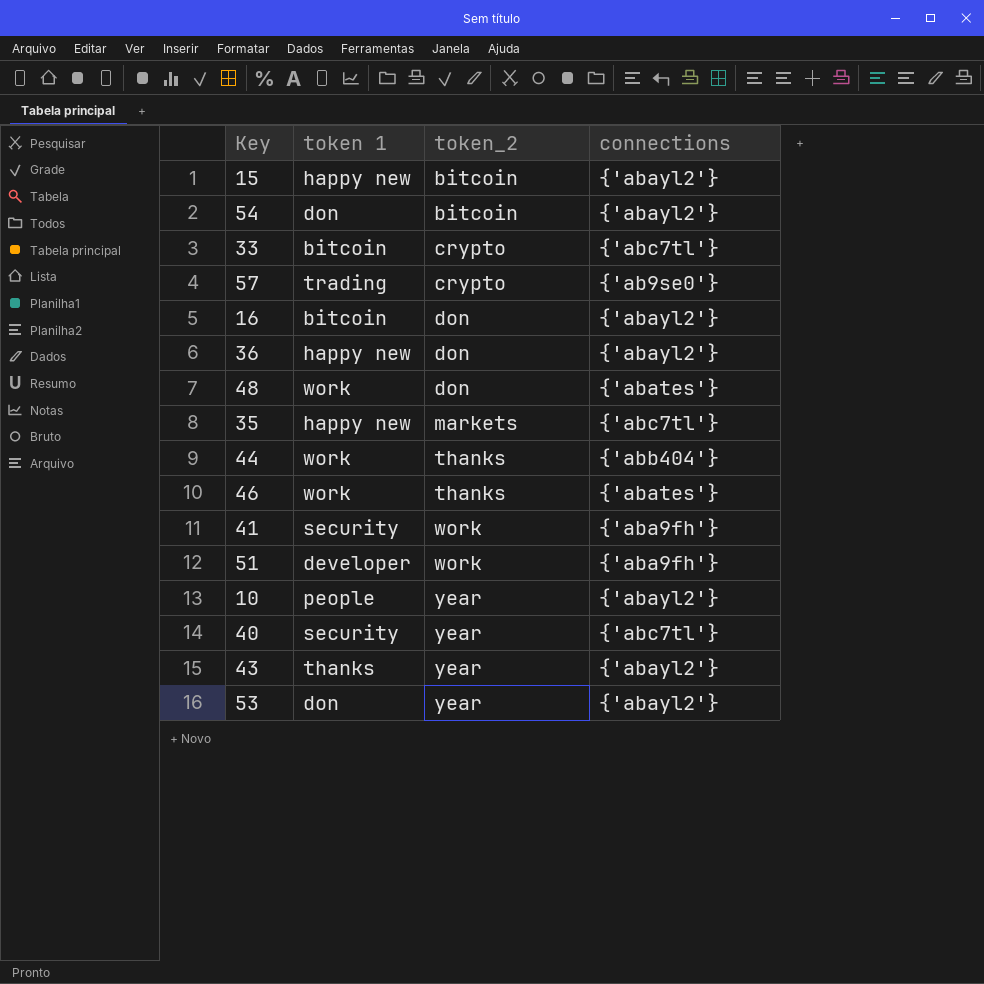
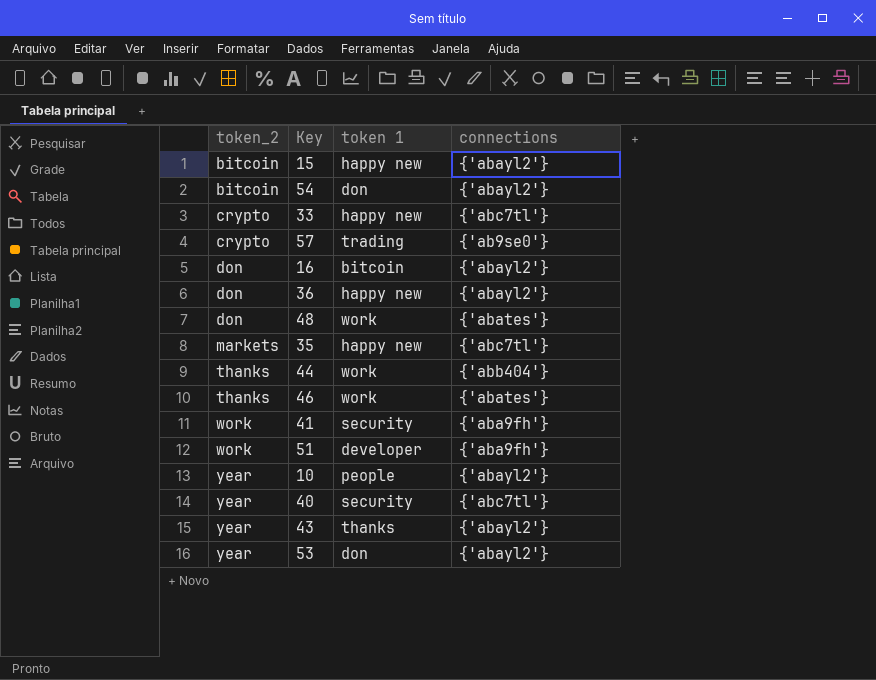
column token_2 | position: 3 -> 1
33 | token 1: bitcoin -> happy new

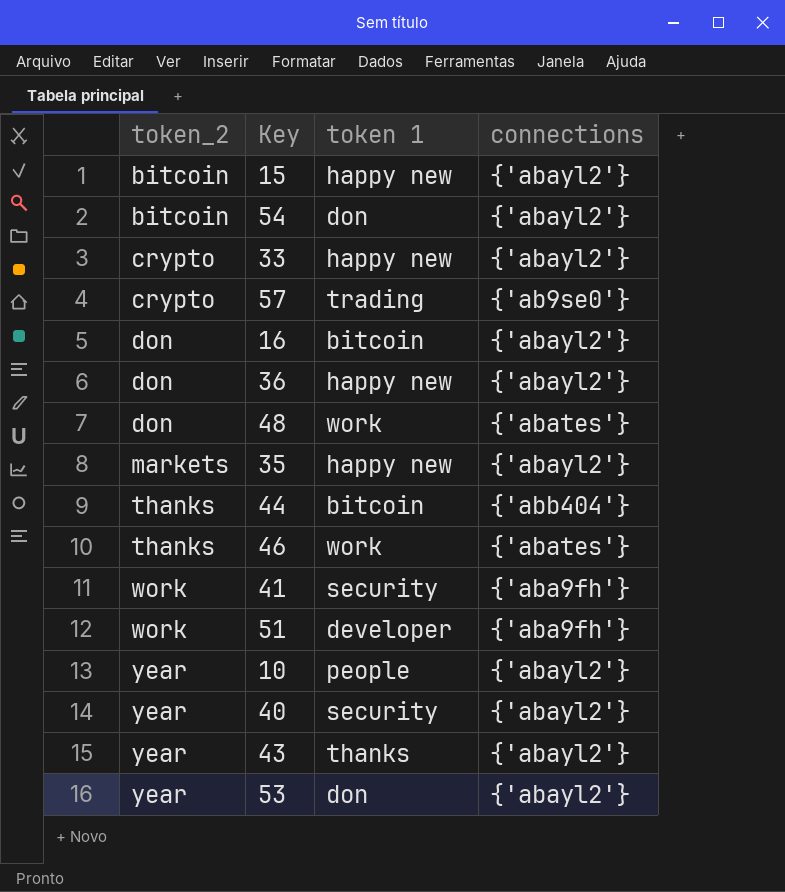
33 | connections: {'abc7tl'} -> {'abayl2'}
35 | connections: {'abc7tl'} -> {'abayl2'}
44 | token 1: work -> bitcoin
40 | connections: {'abc7tl'} -> {'abayl2'}

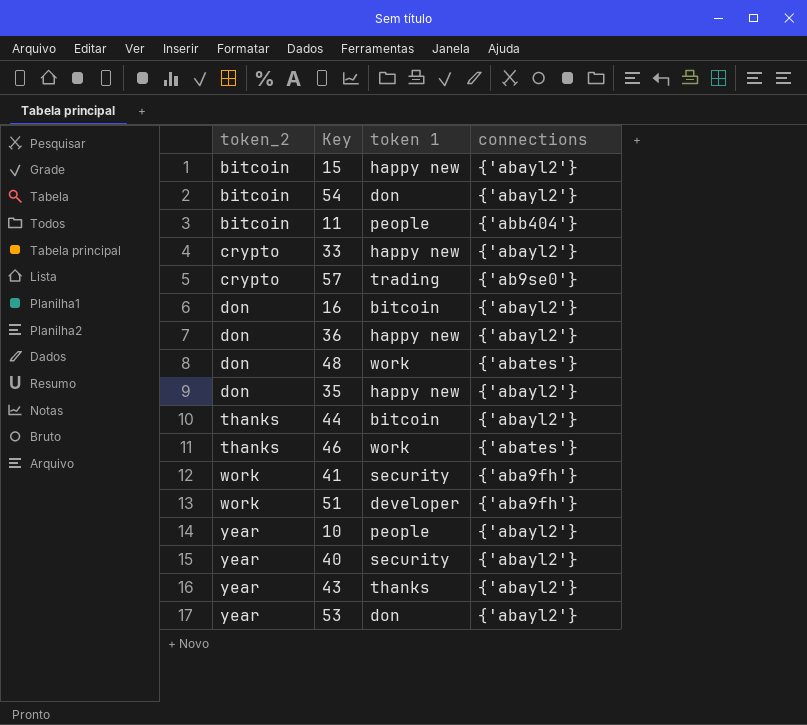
row 11: none -> bitcoin | people | {'abb404'}
35 | token_2: markets -> don
44 | connections: {'abb404'} -> {'abayl2'}

